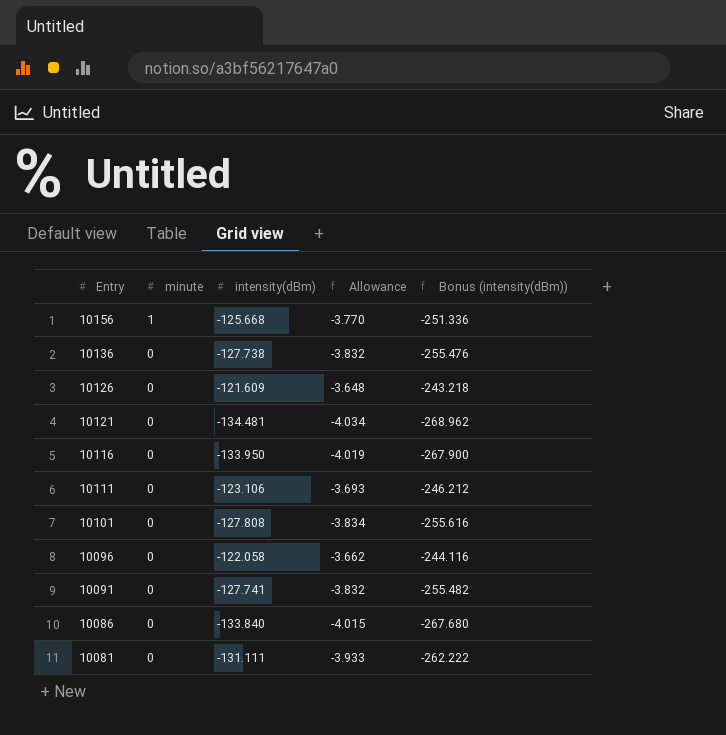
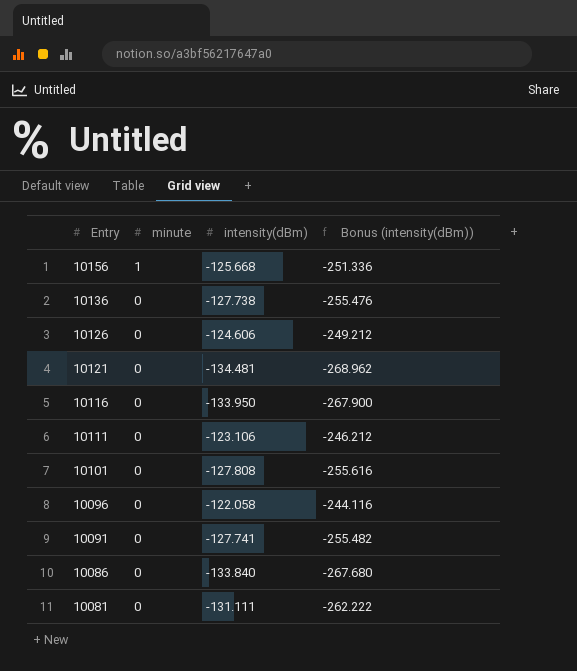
column Allowance | formula: [intensity(dBm)] * 0.03 -> none
10126 | intensity(dBm): -121.609 -> -124.606
10126 | Bonus (intensity(dBm)): -243.218 -> -249.212

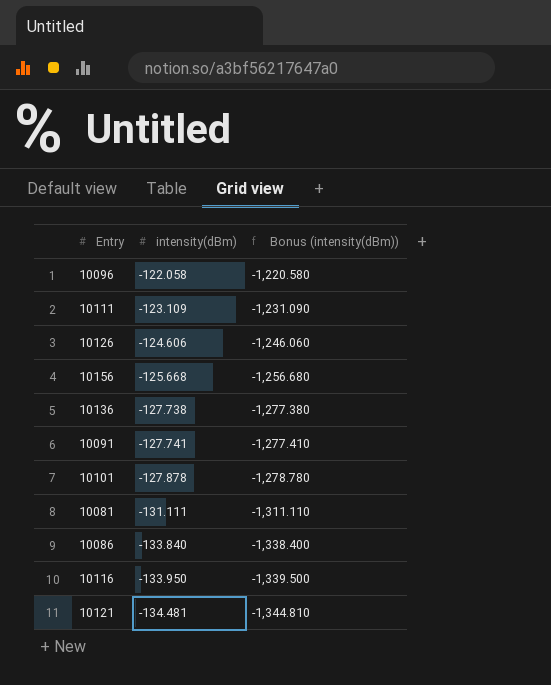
row order: Entry descending -> intensity(dBm) descending
column minute | position: 2 -> none
column Bonus (intensity(dBm)) | formula: [intensity(dBm)] * 2 -> [intensity(dBm)] * 10
10111 | intensity(dBm): -123.106 -> -123.109
10101 | intensity(dBm): -127.808 -> -127.878

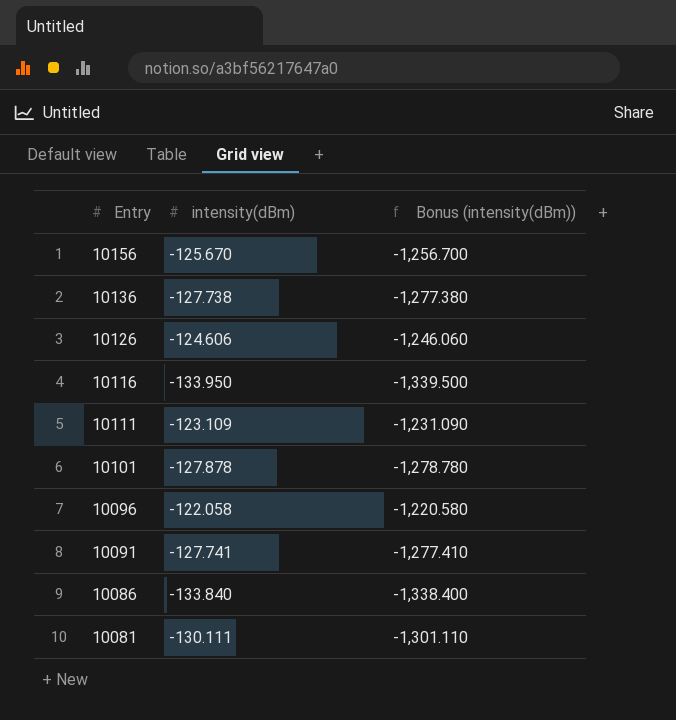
row order: intensity(dBm) descending -> Entry descending
row 10121: -134.481 | -1,344.810 -> none
10156 | intensity(dBm): -125.668 -> -125.670
10156 | Bonus (intensity(dBm)): -1,256.680 -> -1,256.700
10081 | intensity(dBm): -131.111 -> -130.111
10081 | Bonus (intensity(dBm)): -1,311.110 -> -1,301.110

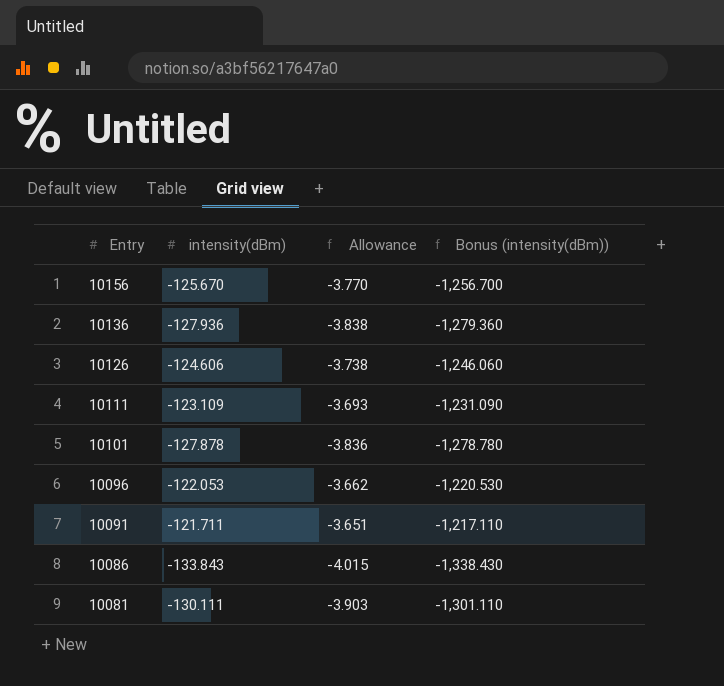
column Allowance | formula: none -> [intensity(dBm)] * 0.03
row 10116: -133.950 | -1,339.500 -> none
10136 | intensity(dBm): -127.738 -> -127.936
10136 | Bonus (intensity(dBm)): -1,277.380 -> -1,279.360
10096 | intensity(dBm): -122.058 -> -122.053
10096 | Bonus (intensity(dBm)): -1,220.580 -> -1,220.530
10091 | intensity(dBm): -127.741 -> -121.711
10091 | Bonus (intensity(dBm)): -1,277.410 -> -1,217.110
10086 | intensity(dBm): -133.840 -> -133.843
10086 | Bonus (intensity(dBm)): -1,338.400 -> -1,338.430

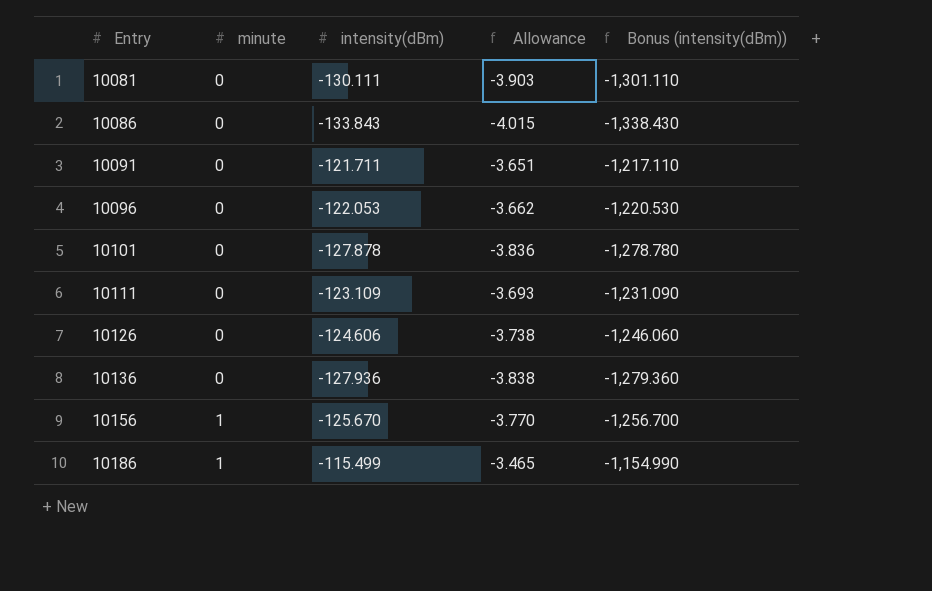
row order: Entry descending -> Entry ascending
column minute | position: none -> 2
row 10186: none -> 1 | -115.499 | -3.465 | -1,154.990

